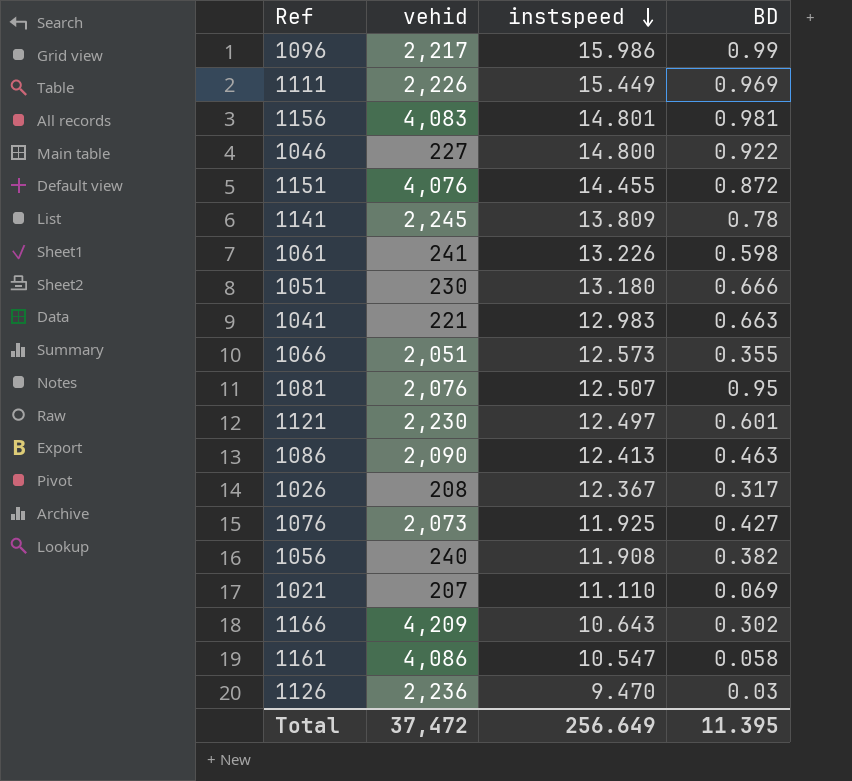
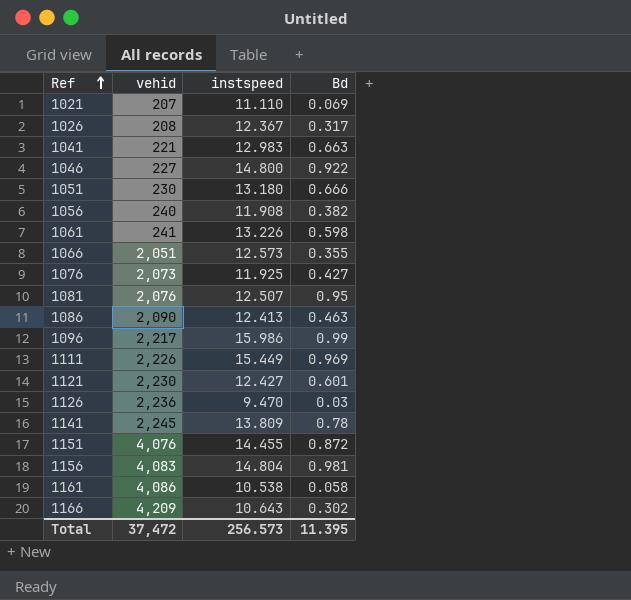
row order: instspeed descending -> Ref ascending
column name: BD -> Bd
1121 | instspeed: 12.497 -> 12.427
1156 | instspeed: 14.801 -> 14.804
1161 | instspeed: 10.547 -> 10.538
Total | instspeed: 256.649 -> 256.573

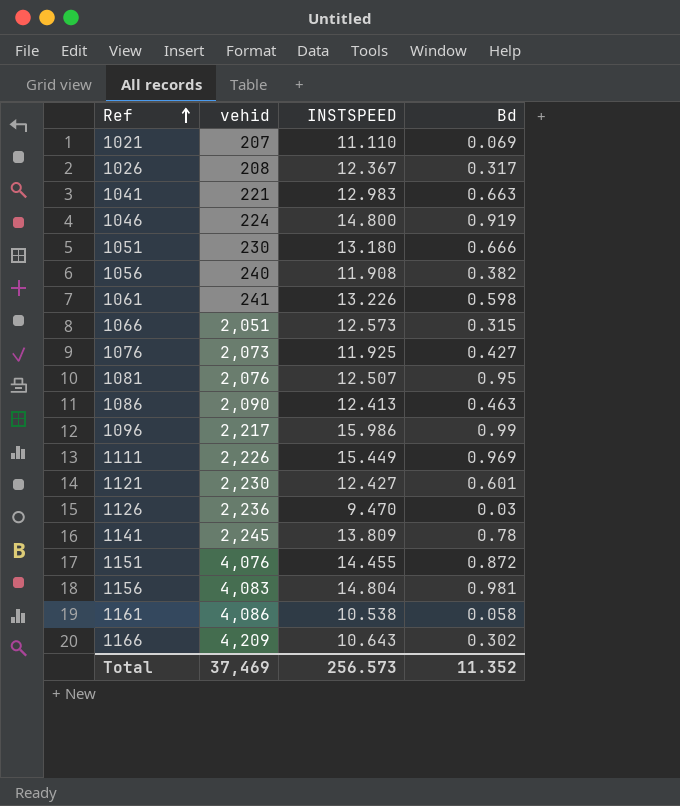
column name: instspeed -> INSTSPEED
1046 | vehid: 227 -> 224
1046 | Bd: 0.922 -> 0.919
1066 | Bd: 0.355 -> 0.315
Total | vehid: 37,472 -> 37,469
Total | Bd: 11.395 -> 11.352

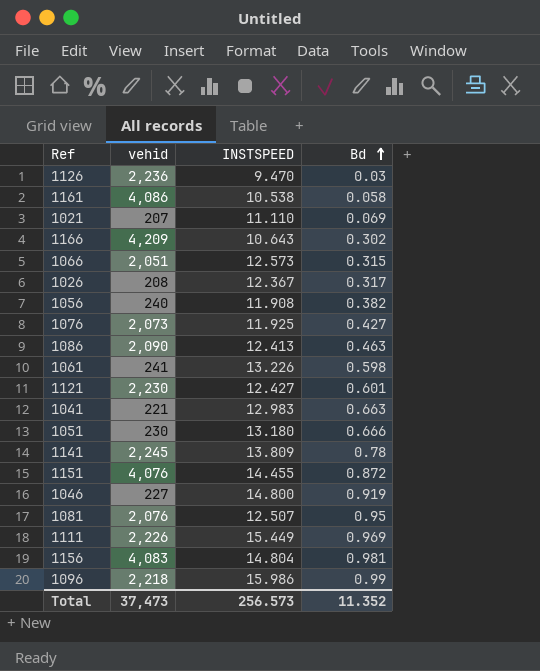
row order: Ref ascending -> Bd ascending
1046 | vehid: 224 -> 227
1096 | vehid: 2,217 -> 2,218
Total | vehid: 37,469 -> 37,473

